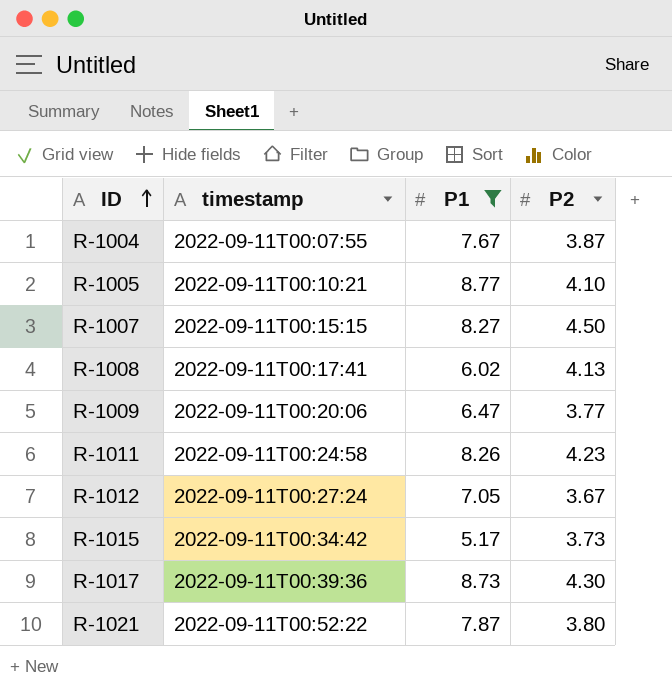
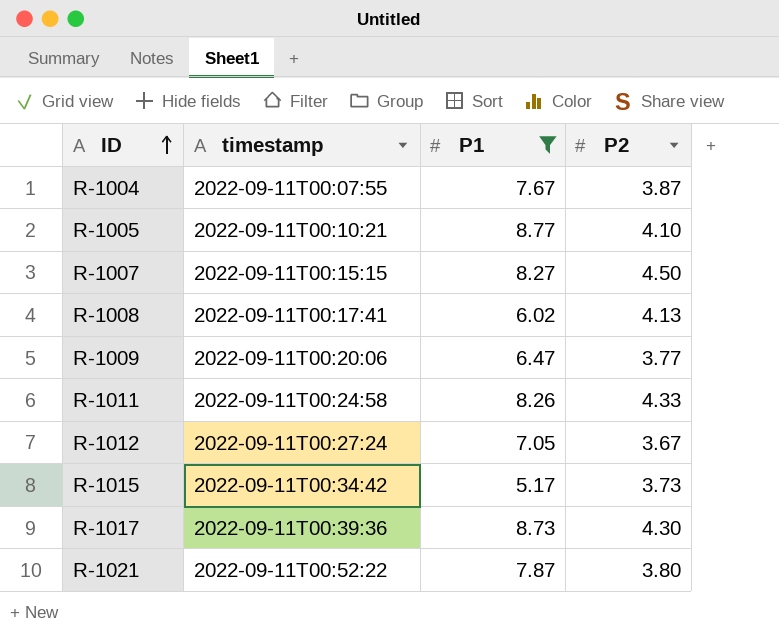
R-1011 | P2: 4.23 -> 4.33

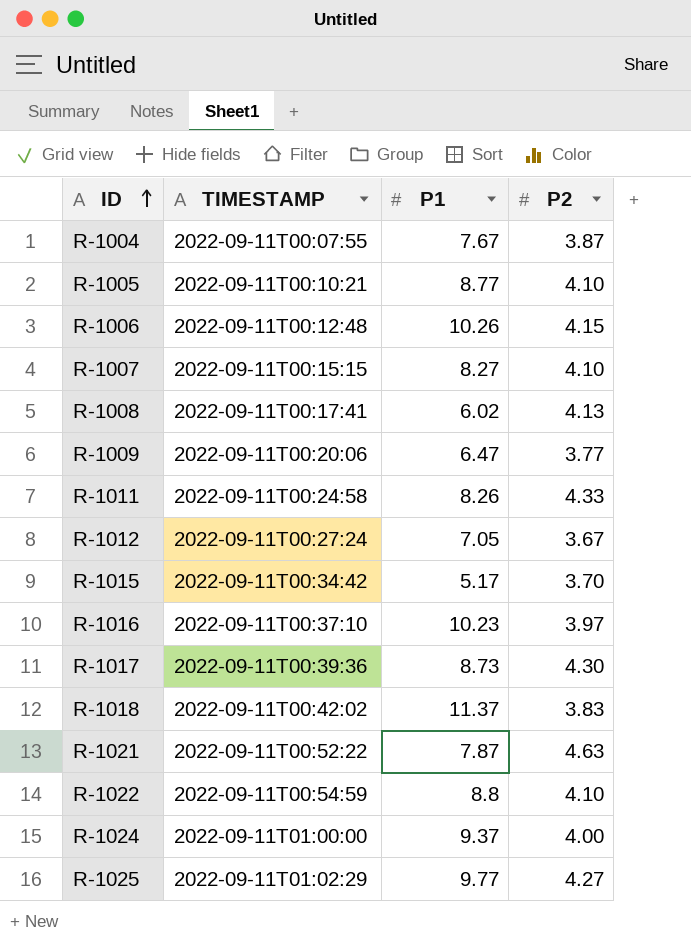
filter: P1 <= 8.77 -> none
column name: timestamp -> TIMESTAMP
R-1007 | P2: 4.50 -> 4.10
R-1015 | P2: 3.73 -> 3.70
R-1021 | P2: 3.80 -> 4.63

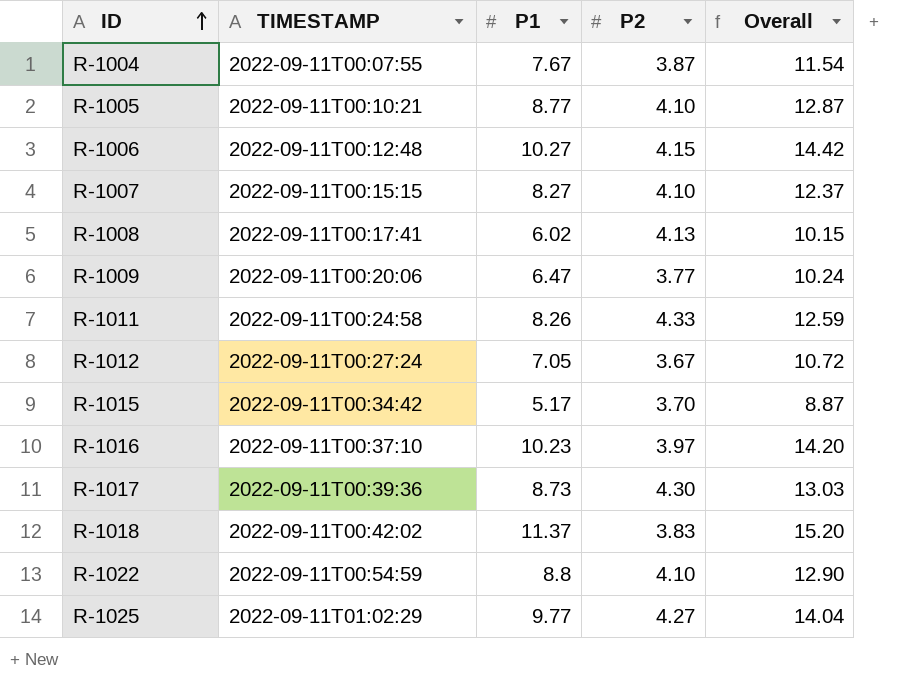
column Overall | formula: none -> [P1] + [P2]
row R-1021: 2022-09-11T00:52:22 | 7.87 | 4.63 -> none
row R-1024: 2022-09-11T01:00:00 | 9.37 | 4.00 -> none
R-1006 | P1: 10.26 -> 10.27

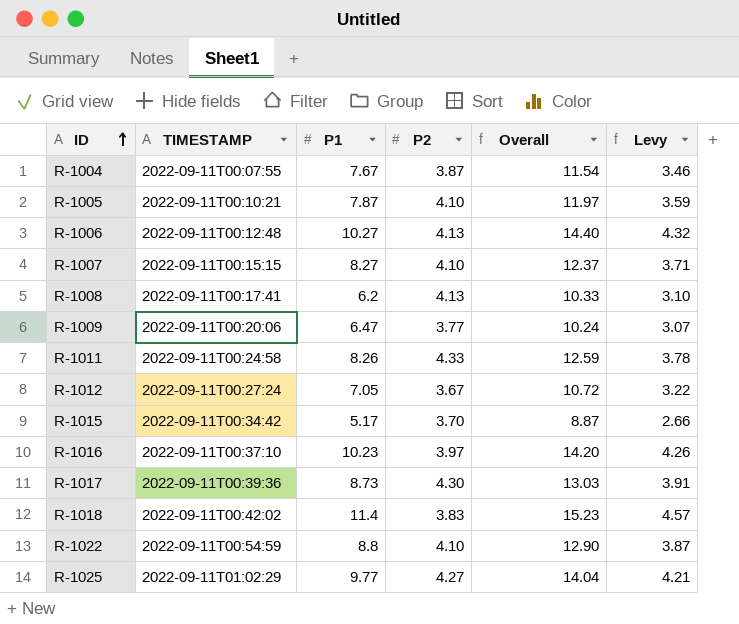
column Levy | formula: none -> [Overall] * 0.3
R-1005 | P1: 8.77 -> 7.87
R-1005 | Overall: 12.87 -> 11.97
R-1006 | P2: 4.15 -> 4.13
R-1006 | Overall: 14.42 -> 14.40
R-1008 | P1: 6.02 -> 6.2
R-1008 | Overall: 10.15 -> 10.33
R-1018 | P1: 11.37 -> 11.4
R-1018 | Overall: 15.20 -> 15.23

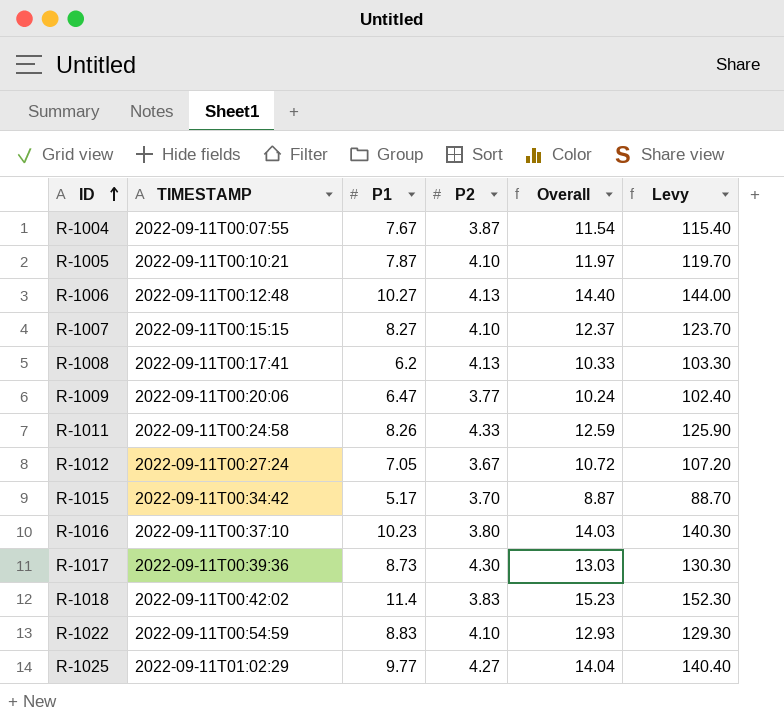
column Levy | formula: [Overall] * 0.3 -> [Overall] * 10
R-1016 | P2: 3.97 -> 3.80
R-1016 | Overall: 14.20 -> 14.03
R-1022 | P1: 8.8 -> 8.83
R-1022 | Overall: 12.90 -> 12.93

